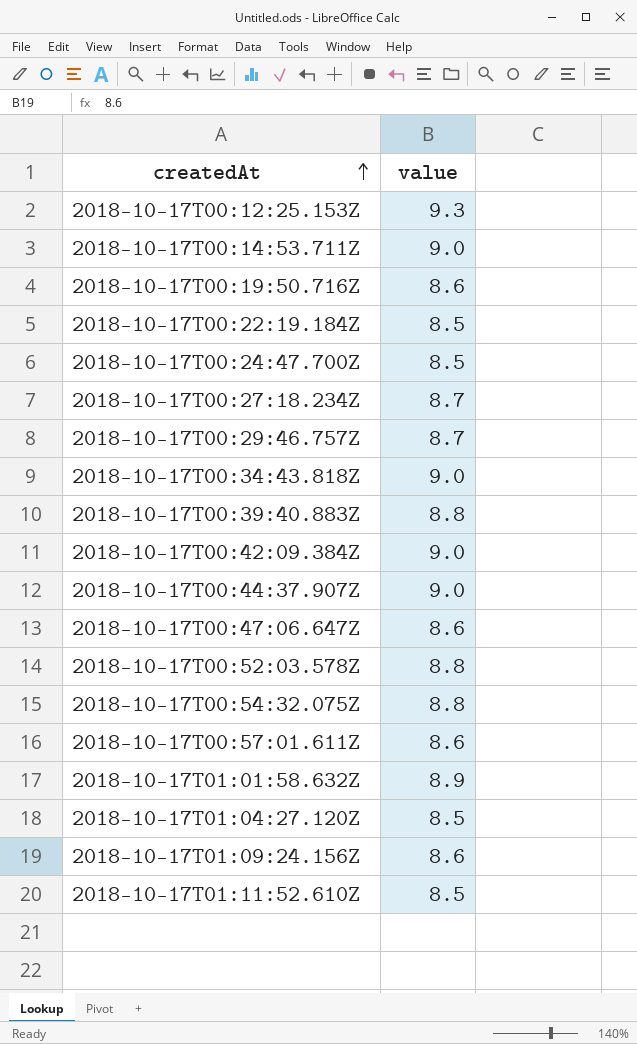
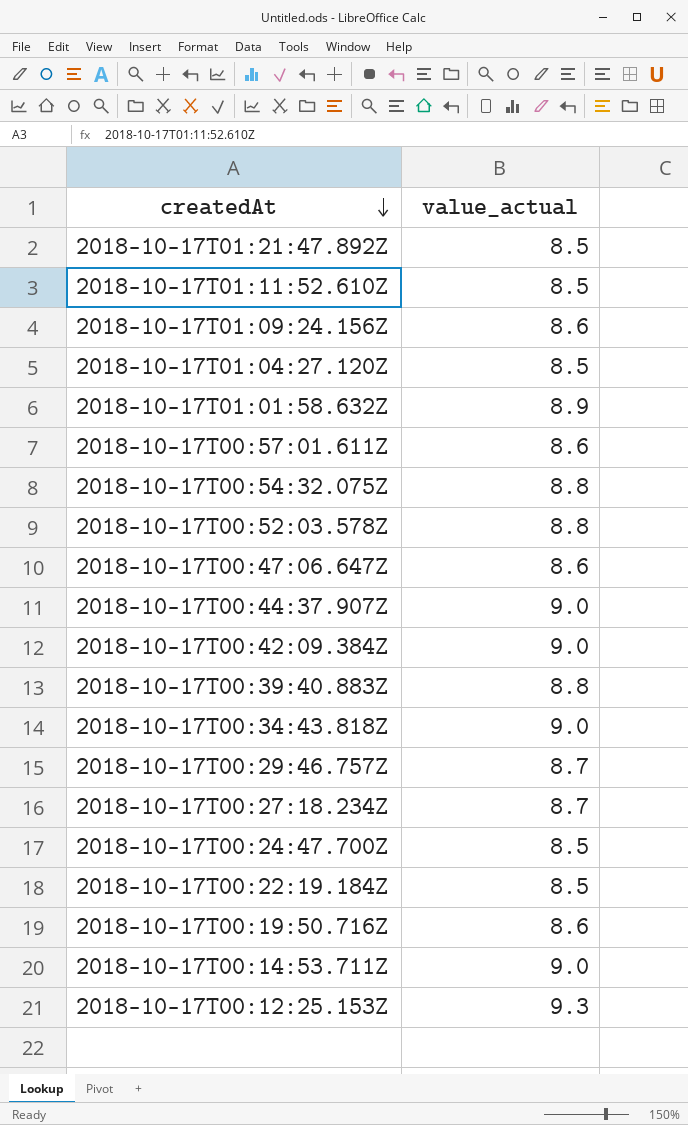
row order: createdAt ascending -> createdAt descending
column name: value -> value_actual
row 2018-10-17T01:21:47.892Z: none -> 8.5

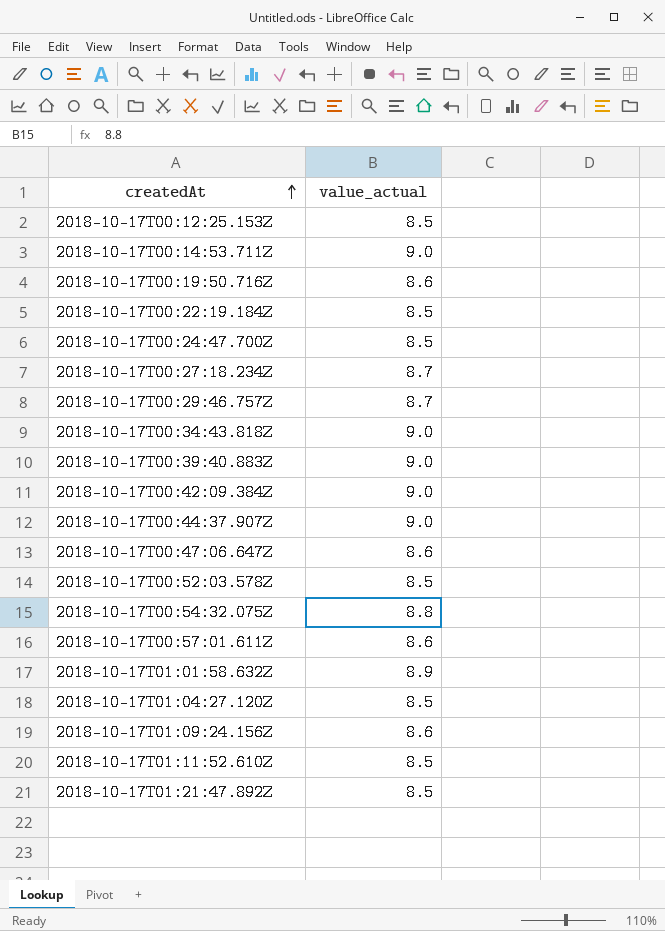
row order: createdAt descending -> createdAt ascending
2018-10-17T00:12:25.153Z | value_actual: 9.3 -> 8.5
2018-10-17T00:39:40.883Z | value_actual: 8.8 -> 9.0
2018-10-17T00:52:03.578Z | value_actual: 8.8 -> 8.5

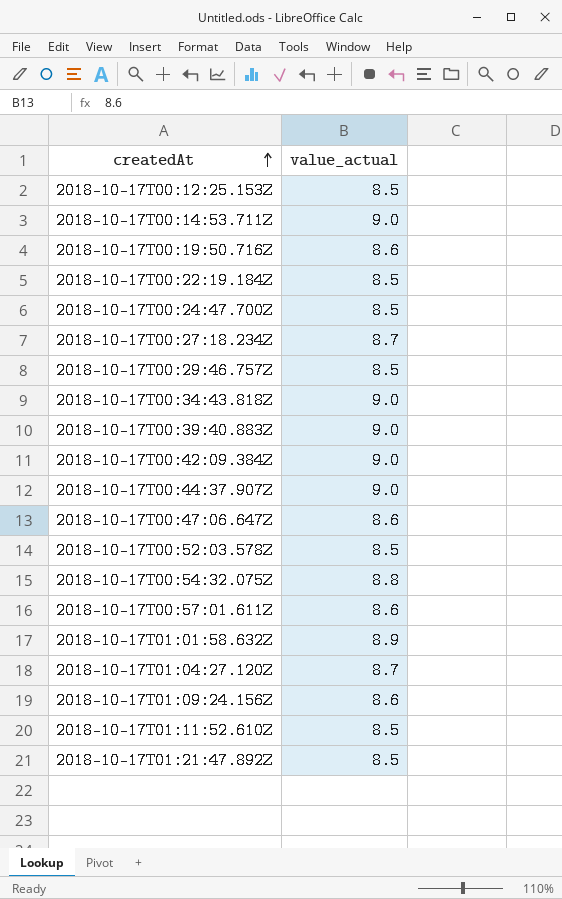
2018-10-17T00:29:46.757Z | value_actual: 8.7 -> 8.5
2018-10-17T01:04:27.120Z | value_actual: 8.5 -> 8.7

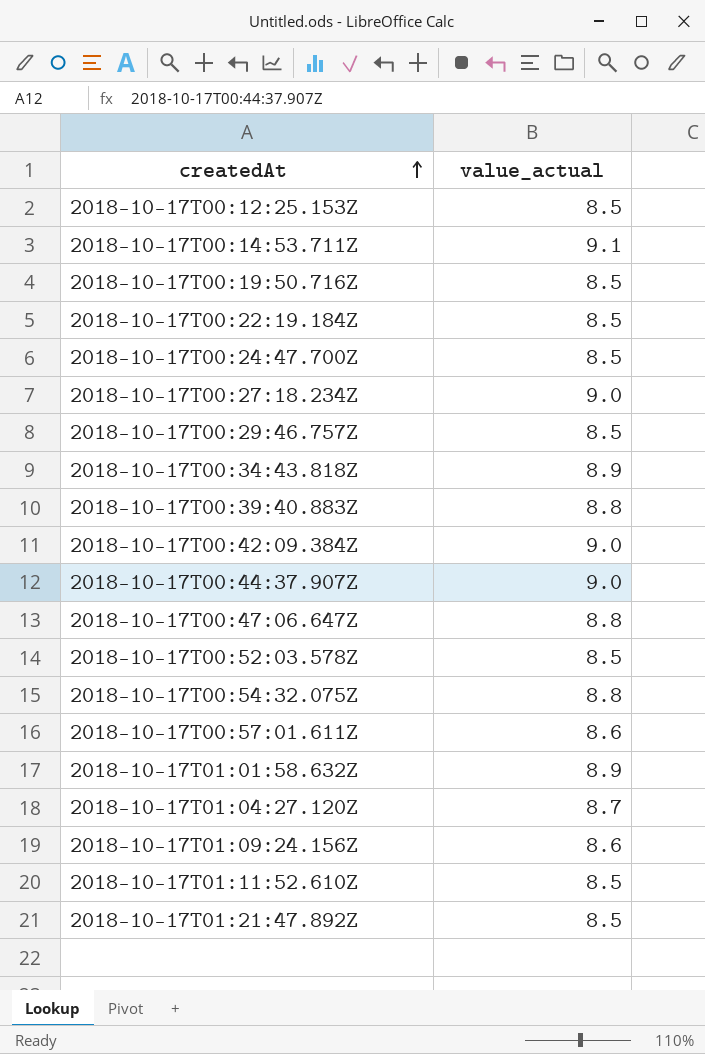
2018-10-17T00:14:53.711Z | value_actual: 9.0 -> 9.1
2018-10-17T00:19:50.716Z | value_actual: 8.6 -> 8.5
2018-10-17T00:27:18.234Z | value_actual: 8.7 -> 9.0
2018-10-17T00:34:43.818Z | value_actual: 9.0 -> 8.9
2018-10-17T00:39:40.883Z | value_actual: 9.0 -> 8.8
2018-10-17T00:47:06.647Z | value_actual: 8.6 -> 8.8

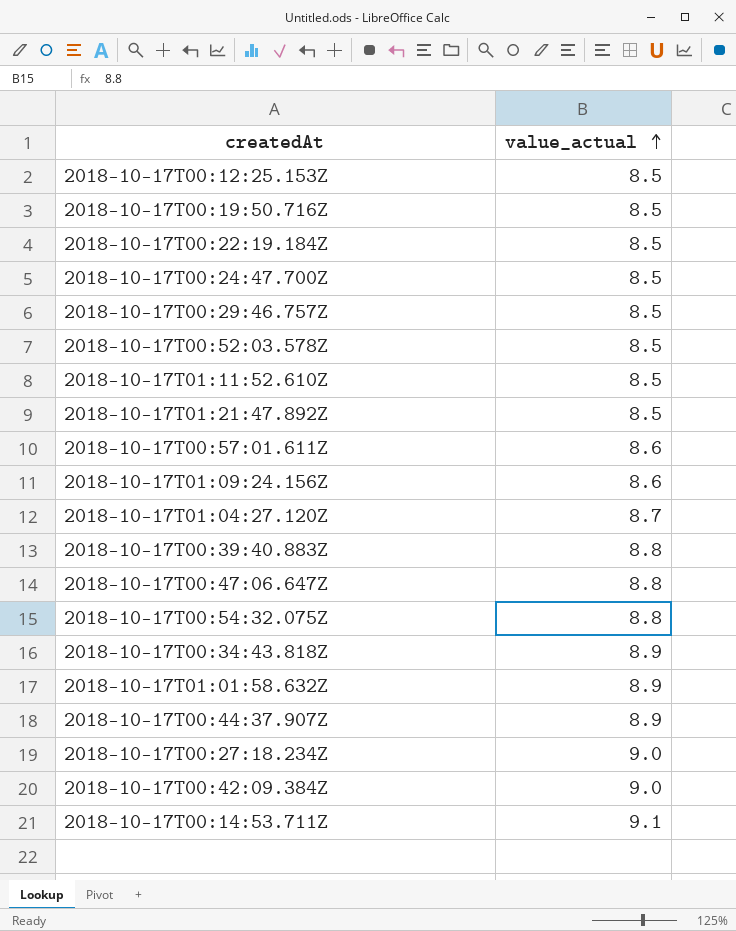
row order: createdAt ascending -> value_actual ascending
2018-10-17T00:44:37.907Z | value_actual: 9.0 -> 8.9

